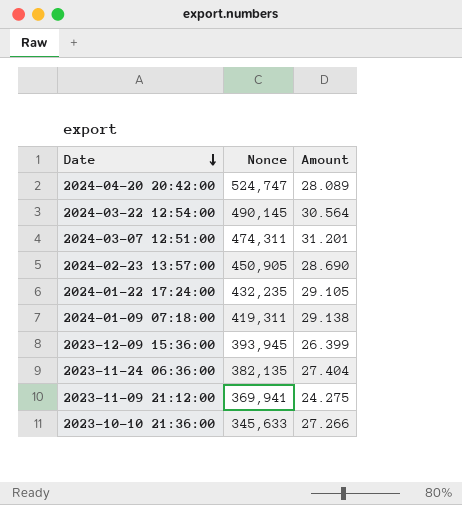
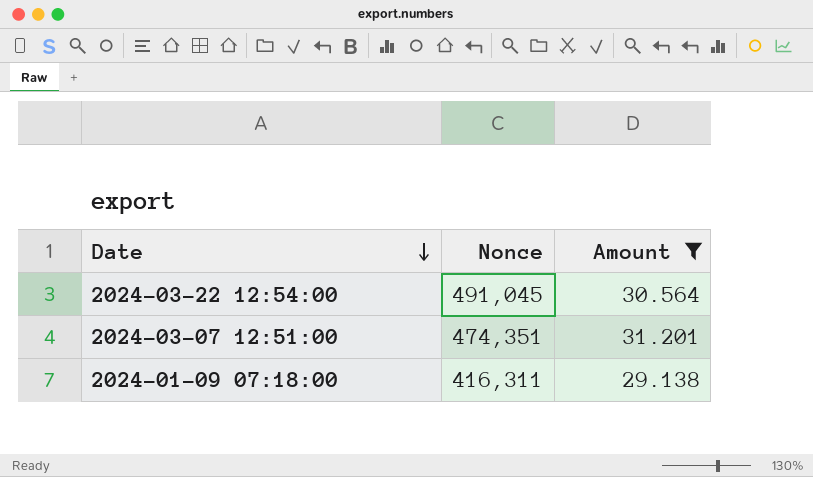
filter: none -> Amount >= 29.138
2024-03-22 12:54:00 | Nonce: 490,145 -> 491,045
2024-03-07 12:51:00 | Nonce: 474,311 -> 474,351
2024-01-09 07:18:00 | Nonce: 419,311 -> 416,311

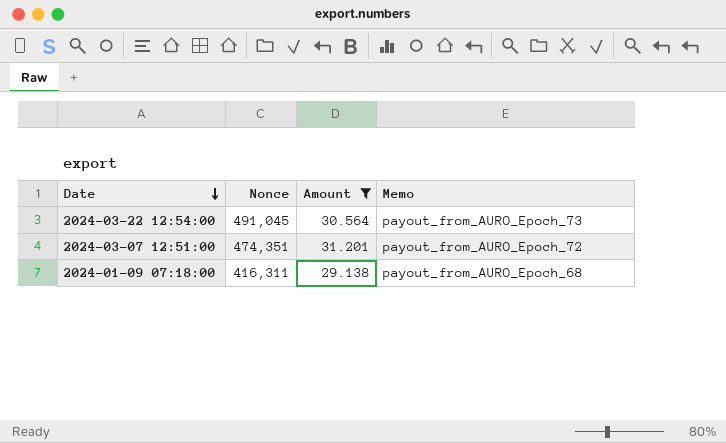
column Memo | position: none -> 4

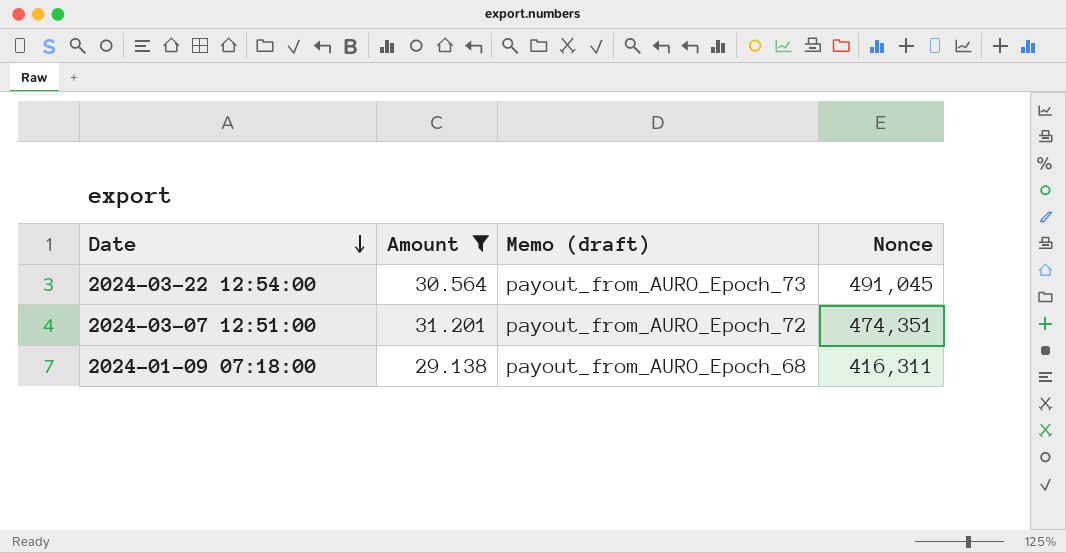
column name: Memo -> Memo (draft)
column Nonce | position: 2 -> 4

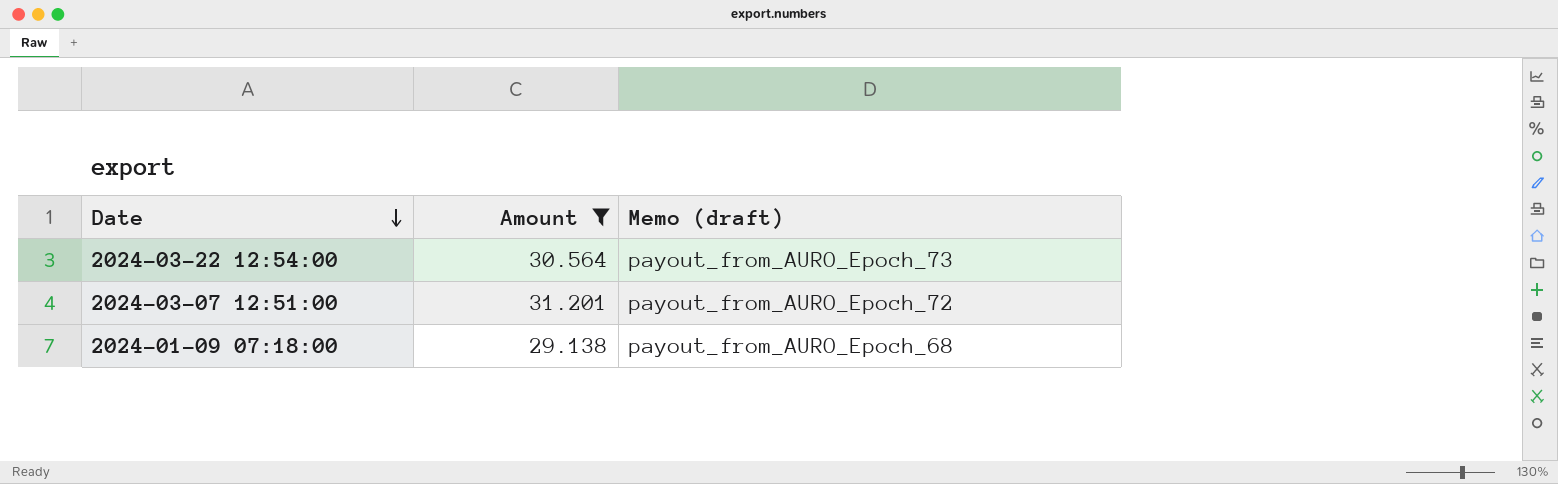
column Nonce | position: 4 -> none

